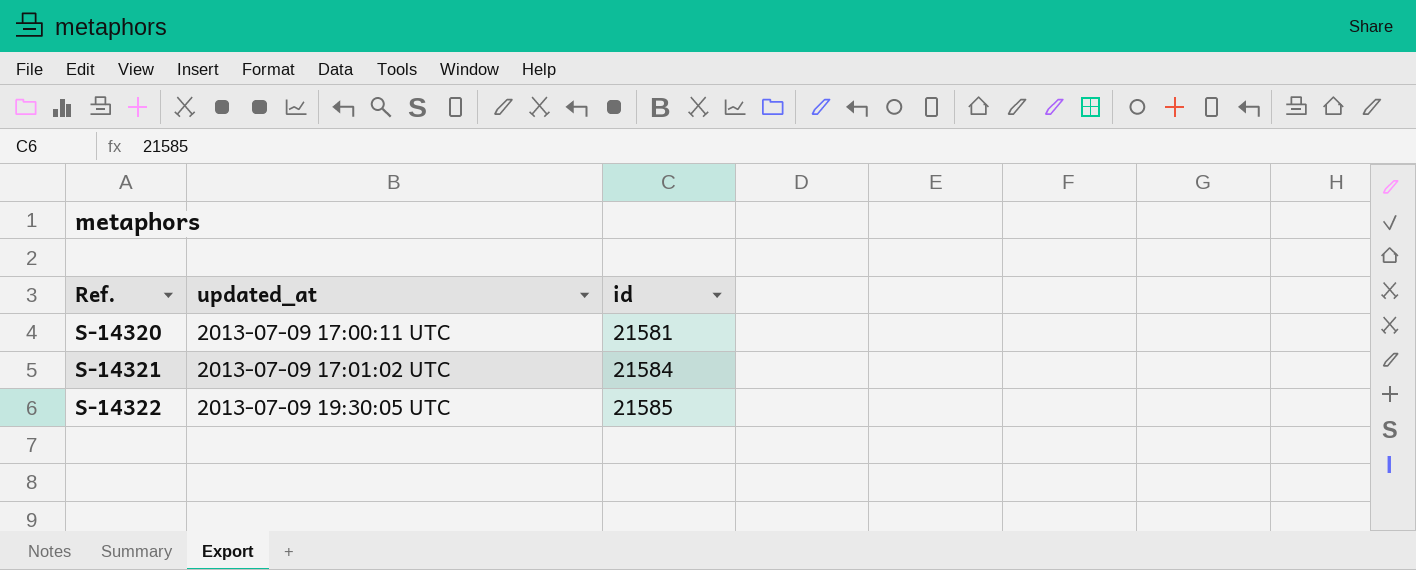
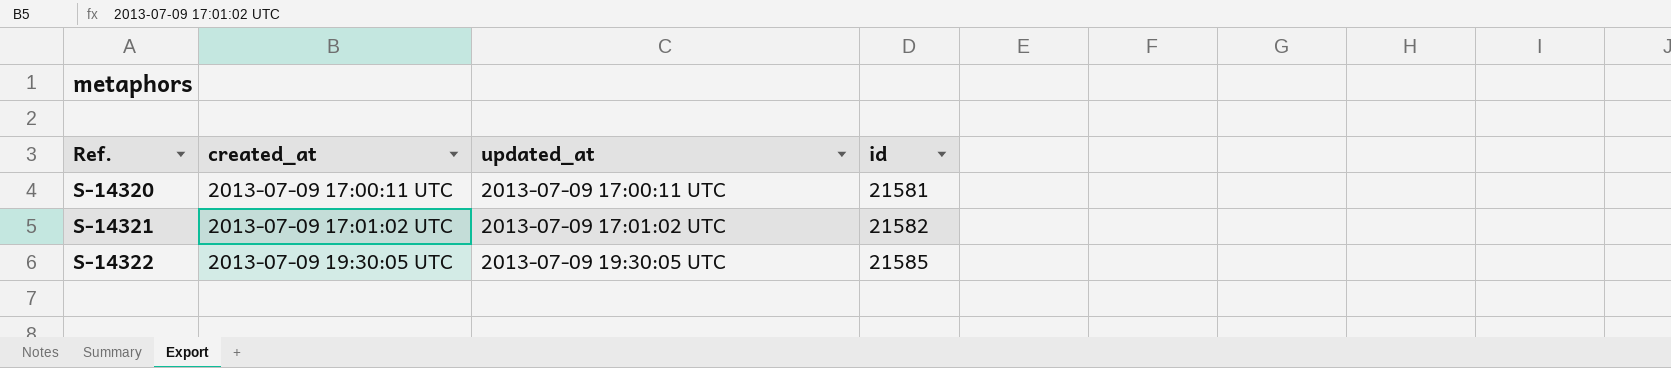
column created_at | position: none -> 2
S-14321 | id: 21584 -> 21582

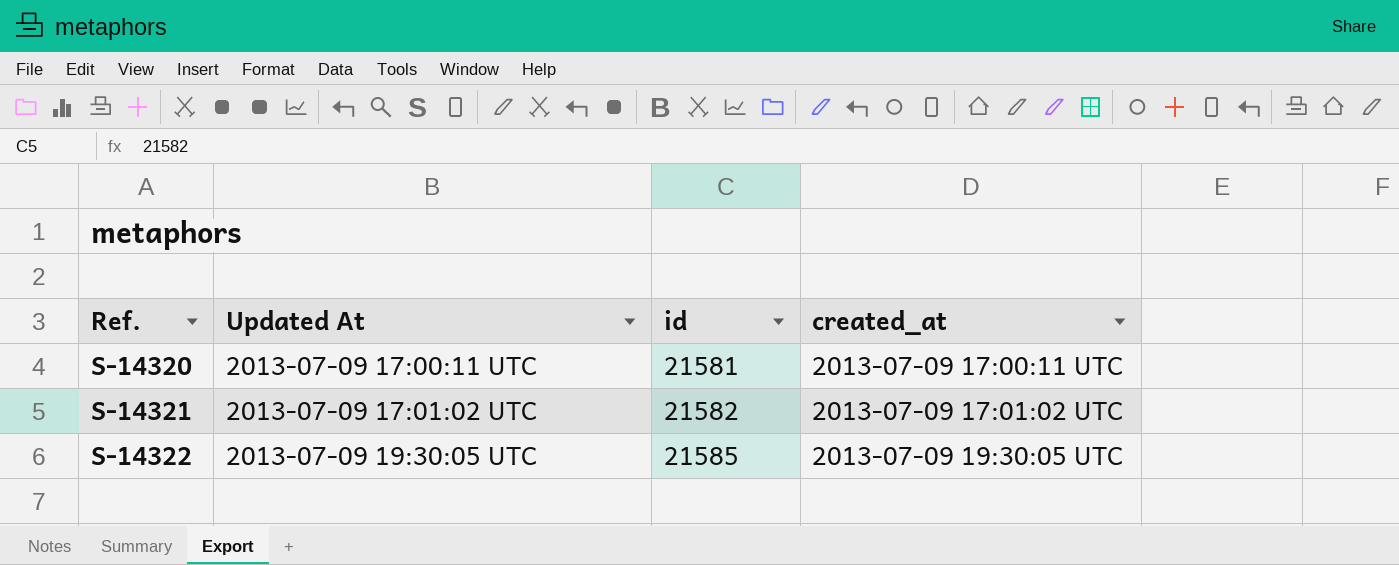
column name: updated_at -> Updated At
column created_at | position: 2 -> 4

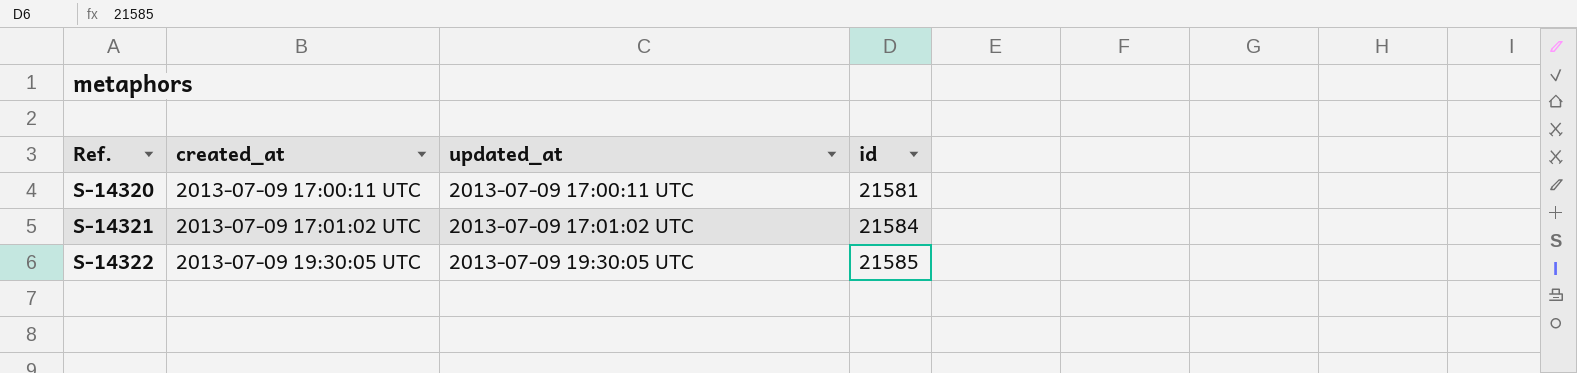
column created_at | position: 4 -> 2
column name: Updated At -> updated_at
S-14321 | id: 21582 -> 21584

